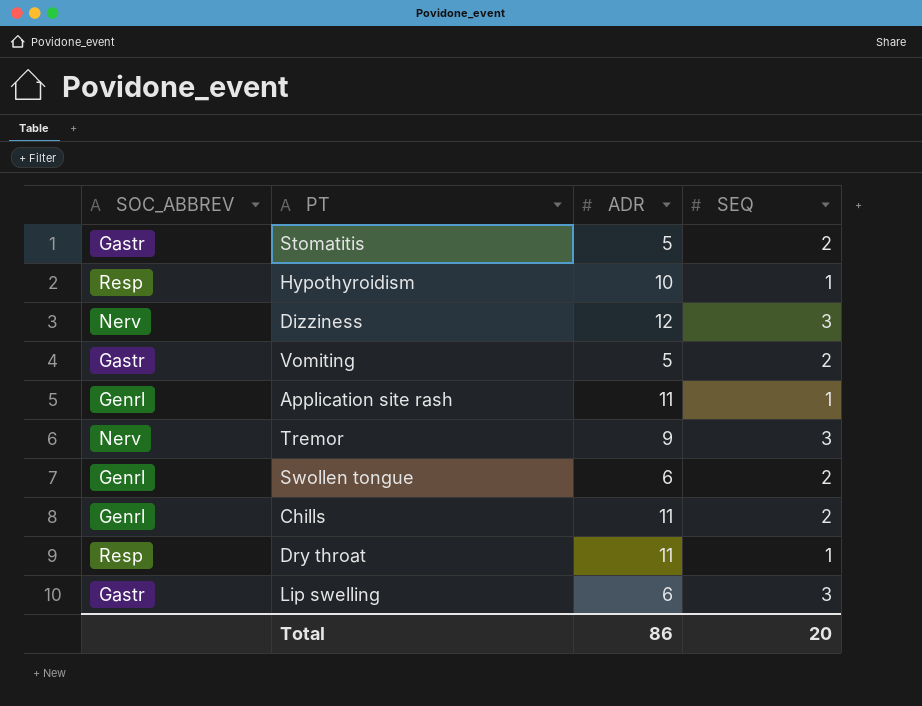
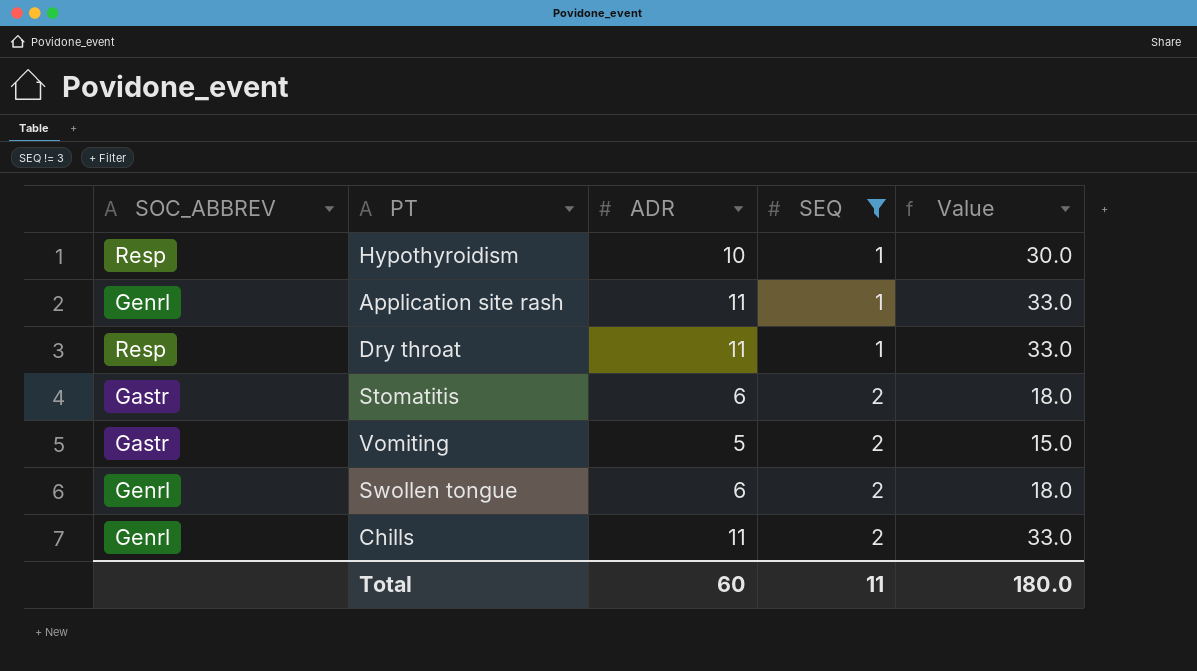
filter: none -> SEQ != 3
row order: none -> SEQ ascending
column Value | formula: none -> [ADR] * 3
Stomatitis | ADR: 5 -> 6
Total | ADR: 86 -> 60
Total | SEQ: 20 -> 11

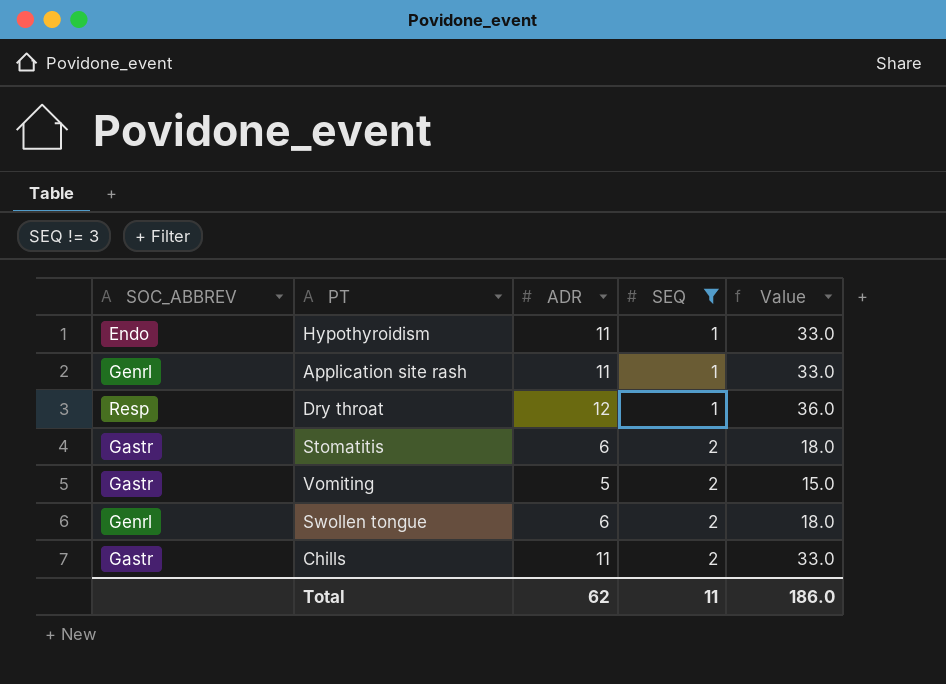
Hypothyroidism | SOC_ABBREV: Resp -> Endo
Hypothyroidism | ADR: 10 -> 11
Hypothyroidism | Value: 30.0 -> 33.0
Dry throat | ADR: 11 -> 12
Dry throat | Value: 33.0 -> 36.0
Chills | SOC_ABBREV: Genrl -> Gastr
Total | ADR: 60 -> 62
Total | Value: 180.0 -> 186.0

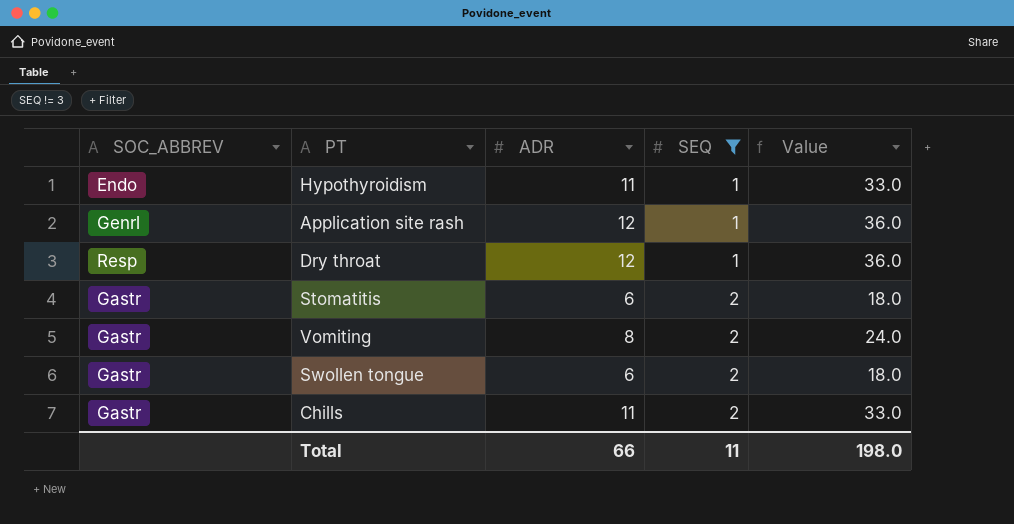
Application site rash | ADR: 11 -> 12
Application site rash | Value: 33.0 -> 36.0
Vomiting | ADR: 5 -> 8
Vomiting | Value: 15.0 -> 24.0
Swollen tongue | SOC_ABBREV: Genrl -> Gastr
Total | ADR: 62 -> 66
Total | Value: 186.0 -> 198.0

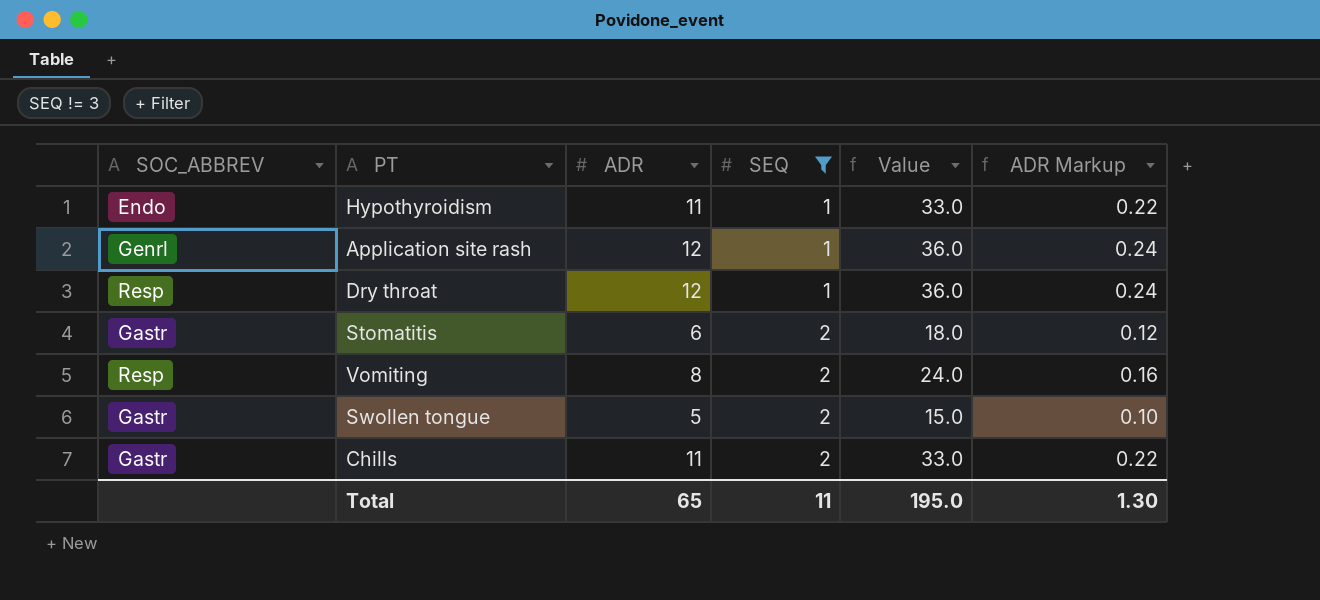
column ADR Markup | formula: none -> [ADR] * 0.02
Vomiting | SOC_ABBREV: Gastr -> Resp
Swollen tongue | ADR: 6 -> 5
Swollen tongue | Value: 18.0 -> 15.0
Total | ADR: 66 -> 65
Total | Value: 198.0 -> 195.0

